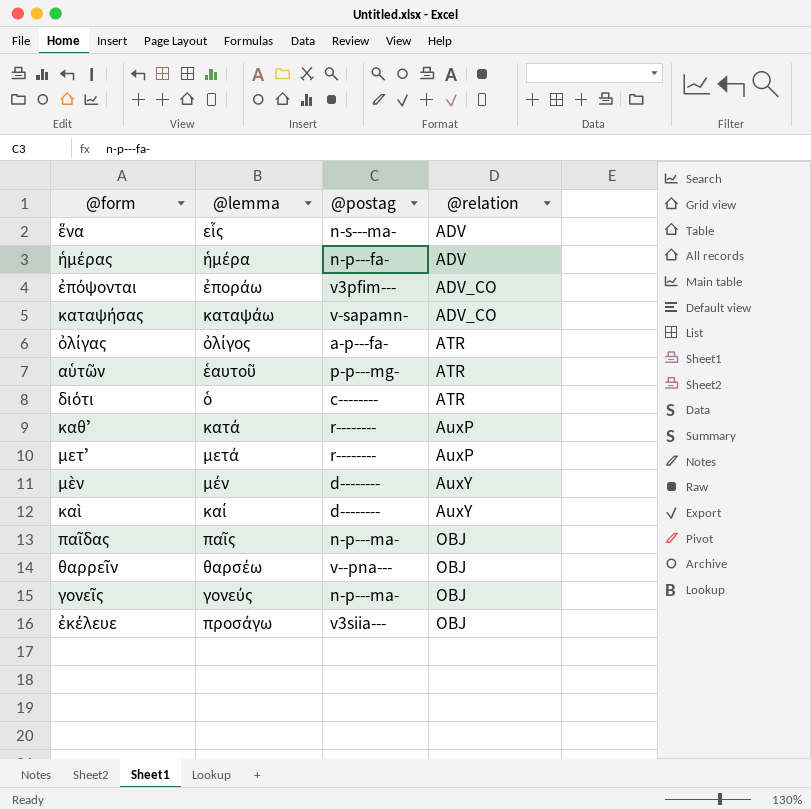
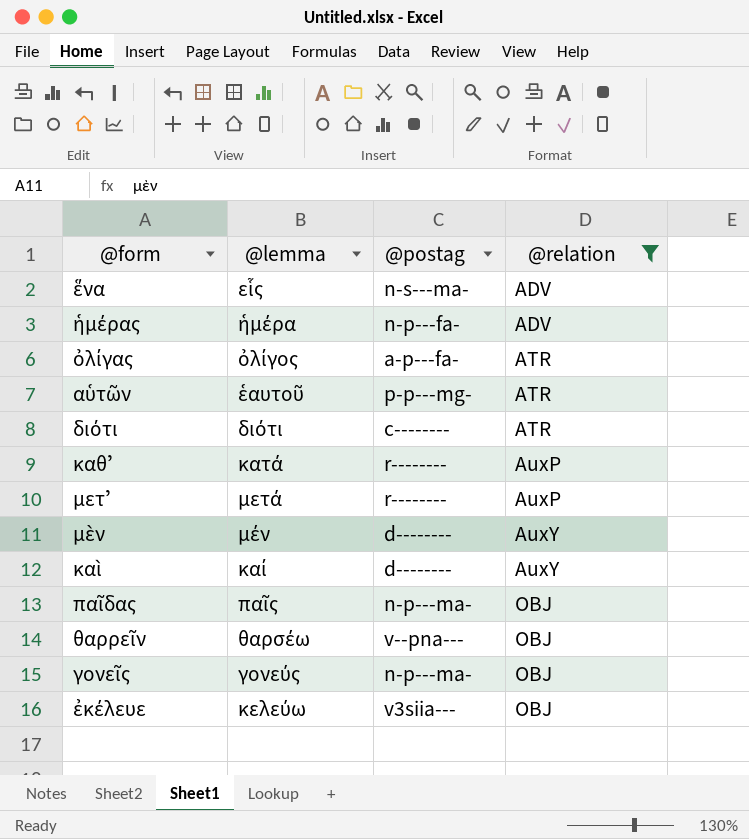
filter: none -> @relation != ADV_CO
διότι | @lemma: ὁ -> διότι
ἐκέλευε | @lemma: προσάγω -> κελεύω

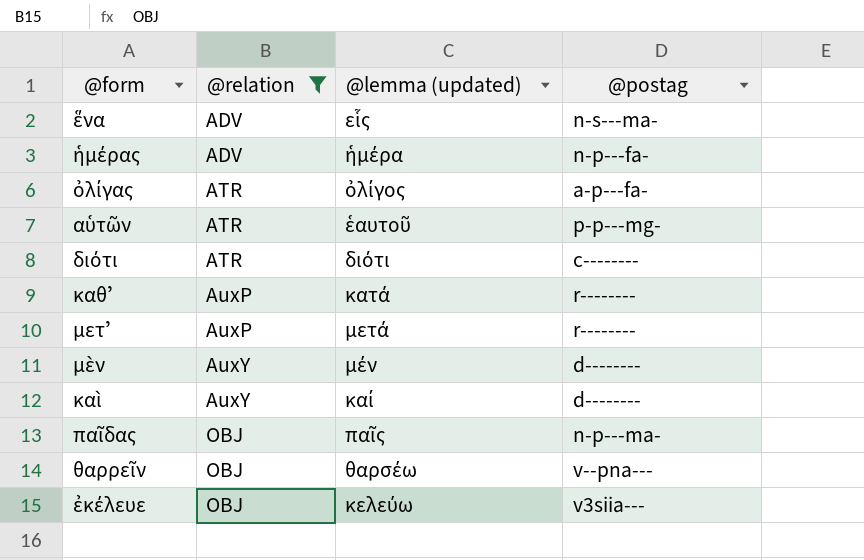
column @relation | position: 4 -> 2
column name: @lemma -> @lemma (updated)
row γονεῖς: γονεύς | n-p---ma- | OBJ -> none

